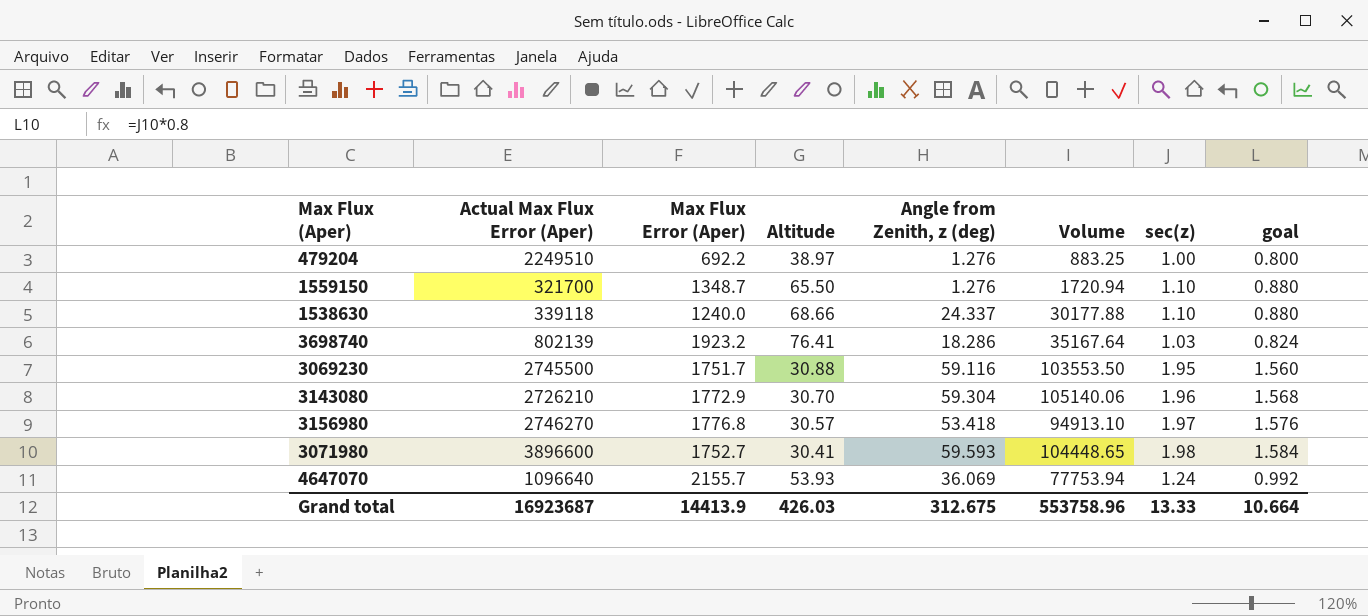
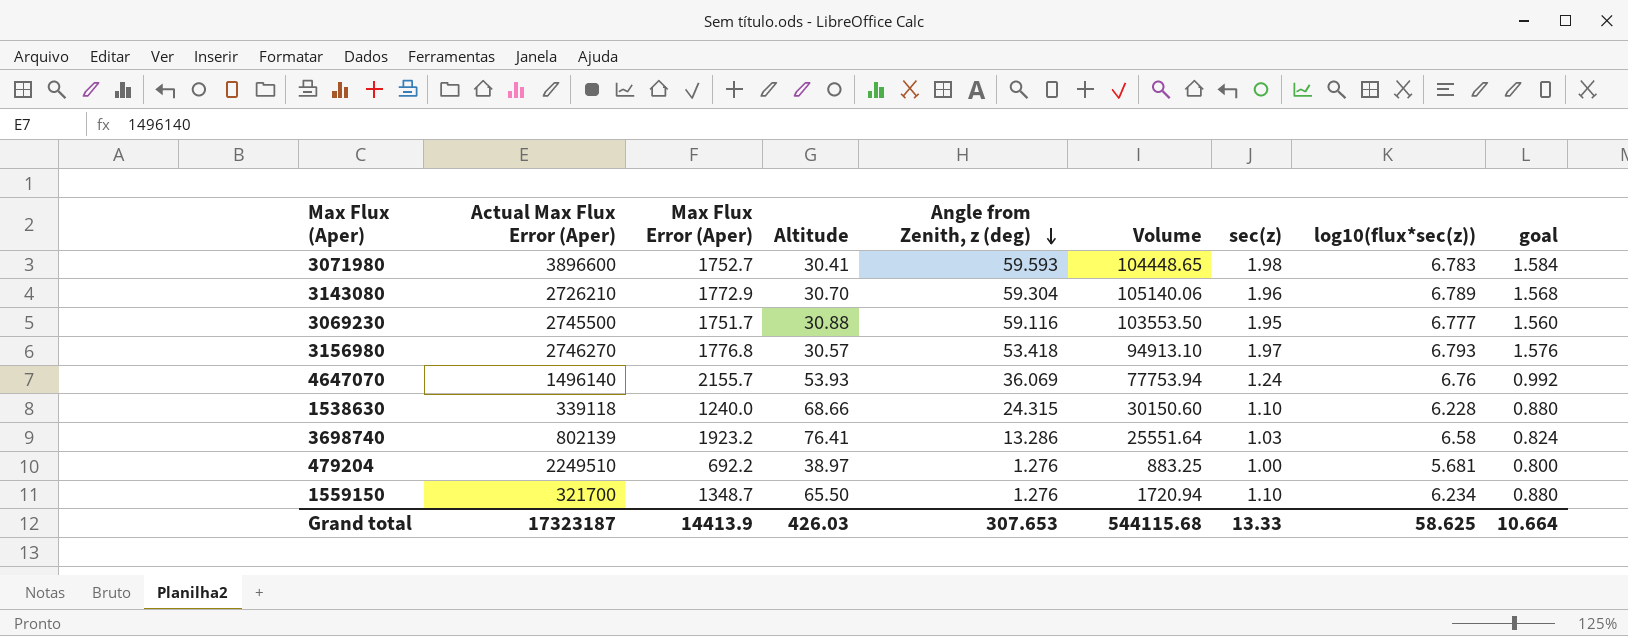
row order: none -> Angle from Zenith, z (deg) descending
column log10(flux*sec(z)) | position: none -> 8
4647070 | Actual Max Flux Error (Aper): 1096640 -> 1496140
1538630 | Angle from Zenith, z (deg): 24.337 -> 24.315
1538630 | Volume: 30177.88 -> 30150.60
3698740 | Angle from Zenith, z (deg): 18.286 -> 13.286
3698740 | Volume: 35167.64 -> 25551.64
Grand total | Actual Max Flux Error (Aper): 16923687 -> 17323187
Grand total | Angle from Zenith, z (deg): 312.675 -> 307.653
Grand total | Volume: 553758.96 -> 544115.68

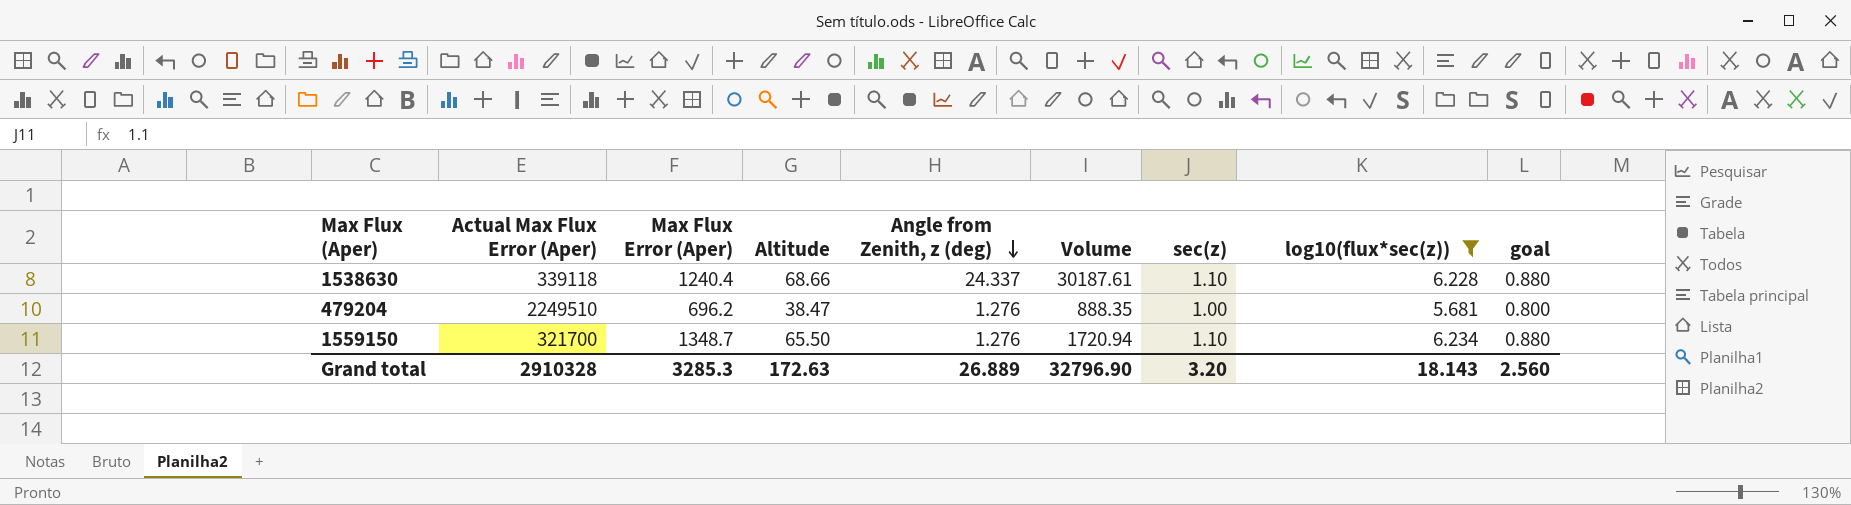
filter: none -> log10(flux*sec(z)) <= 6.234
1538630 | Max Flux Error (Aper): 1240.0 -> 1240.4
1538630 | Angle from Zenith, z (deg): 24.315 -> 24.337
1538630 | Volume: 30150.60 -> 30187.61
479204 | Max Flux Error (Aper): 692.2 -> 696.2
479204 | Altitude: 38.97 -> 38.47
479204 | Volume: 883.25 -> 888.35
Grand total | Actual Max Flux Error (Aper): 17323187 -> 2910328
Grand total | Max Flux Error (Aper): 14413.9 -> 3285.3
Grand total | Altitude: 426.03 -> 172.63
Grand total | Angle from Zenith, z (deg): 307.653 -> 26.889
Grand total | Volume: 544115.68 -> 32796.90
Grand total | sec(z): 13.33 -> 3.20
Grand total | log10(flux*sec(z)): 58.625 -> 18.143
Grand total | goal: 10.664 -> 2.560

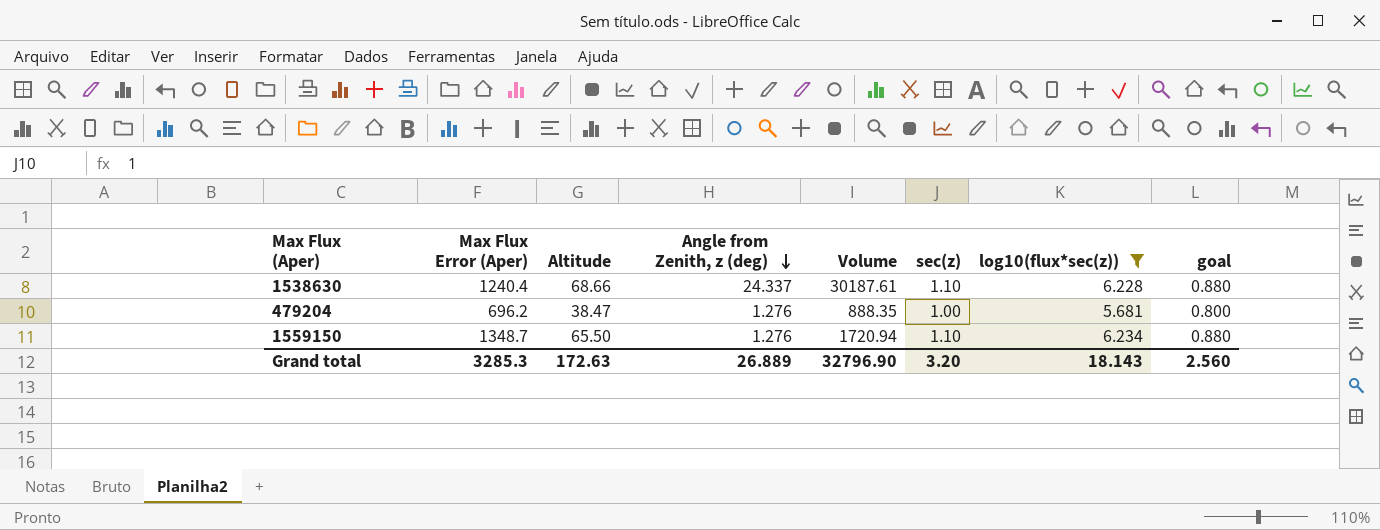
column Actual Max Flux Error (Aper) | position: 2 -> none

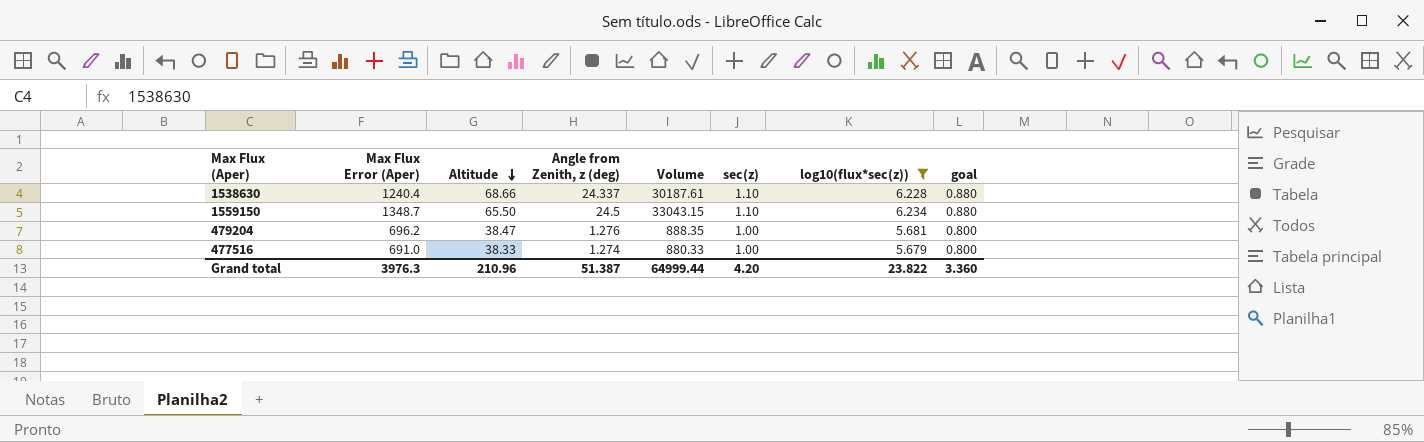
row order: Angle from Zenith, z (deg) descending -> Altitude descending
1559150 | Angle from Zenith, z (deg): 1.276 -> 24.5
1559150 | Volume: 1720.94 -> 33043.15
row 477516: none -> 691.0 | 38.33 | 1.274 | 880.33 | 1.00 | 5.679 | 0.800
Grand total | Max Flux Error (Aper): 3285.3 -> 3976.3
Grand total | Altitude: 172.63 -> 210.96
Grand total | Angle from Zenith, z (deg): 26.889 -> 51.387
Grand total | Volume: 32796.90 -> 64999.44
Grand total | sec(z): 3.20 -> 4.20
Grand total | log10(flux*sec(z)): 18.143 -> 23.822
Grand total | goal: 2.560 -> 3.360

